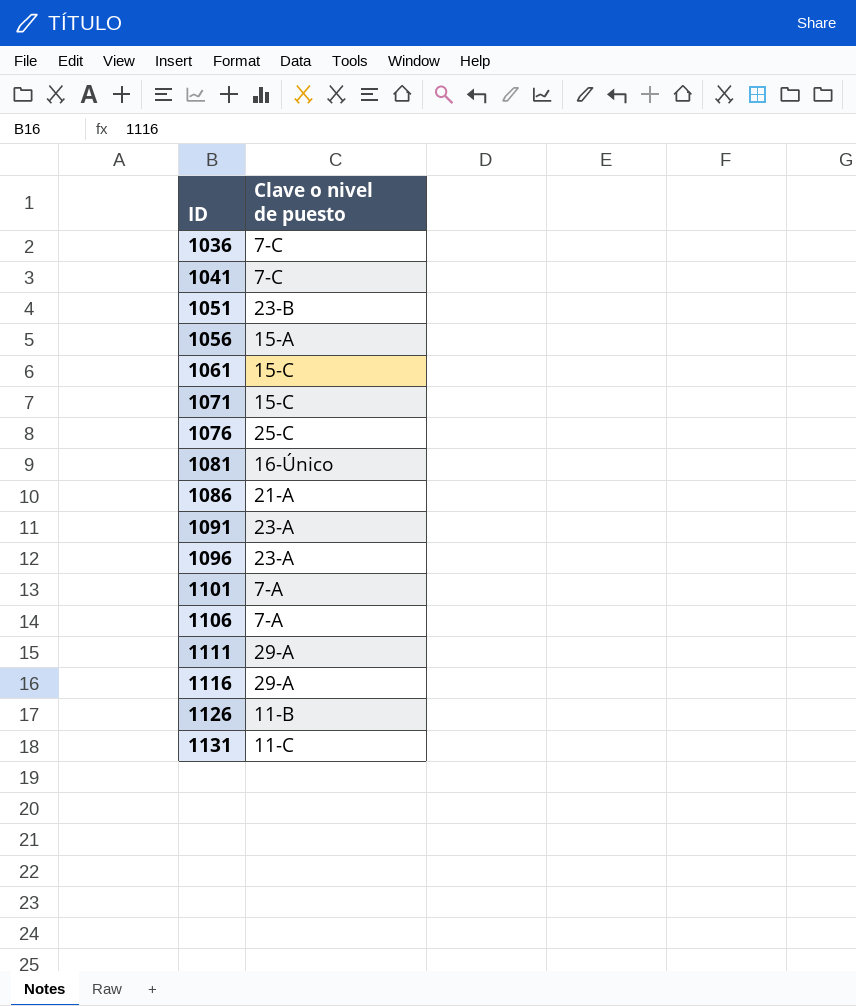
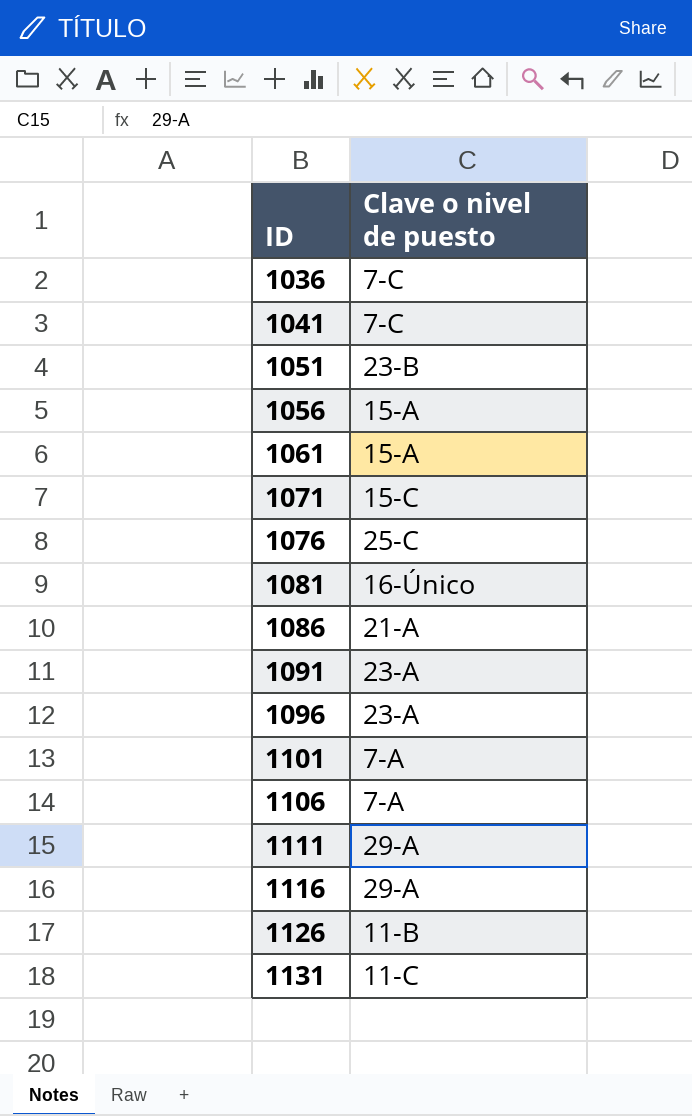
1061 | Clave o nivel de puesto: 15-C -> 15-A

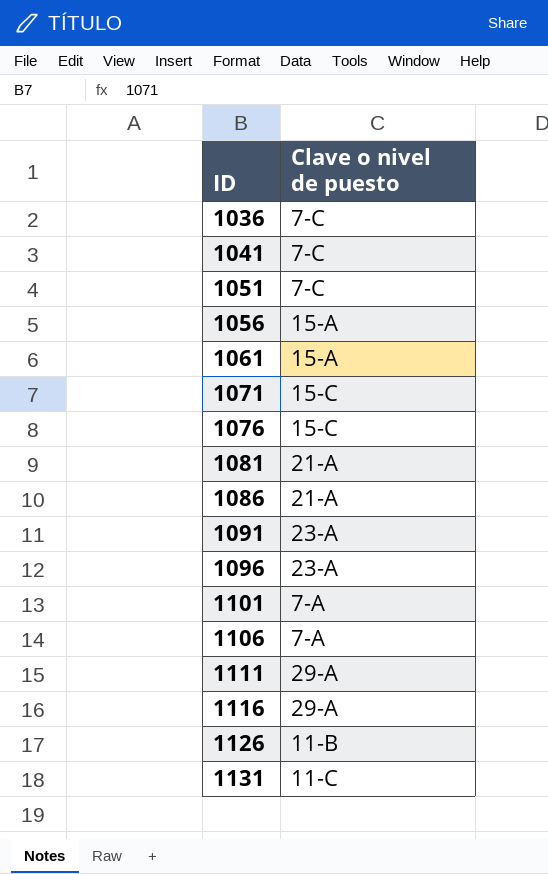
1051 | Clave o nivel de puesto: 23-B -> 7-C
1076 | Clave o nivel de puesto: 25-C -> 15-C
1081 | Clave o nivel de puesto: 16-Único -> 21-A

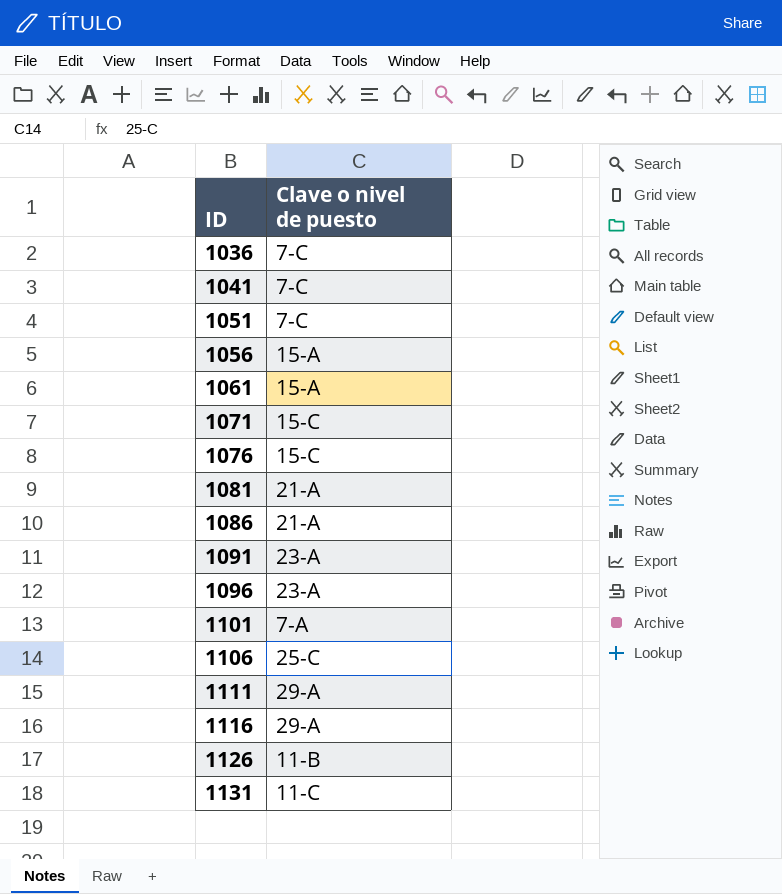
1106 | Clave o nivel de puesto: 7-A -> 25-C

